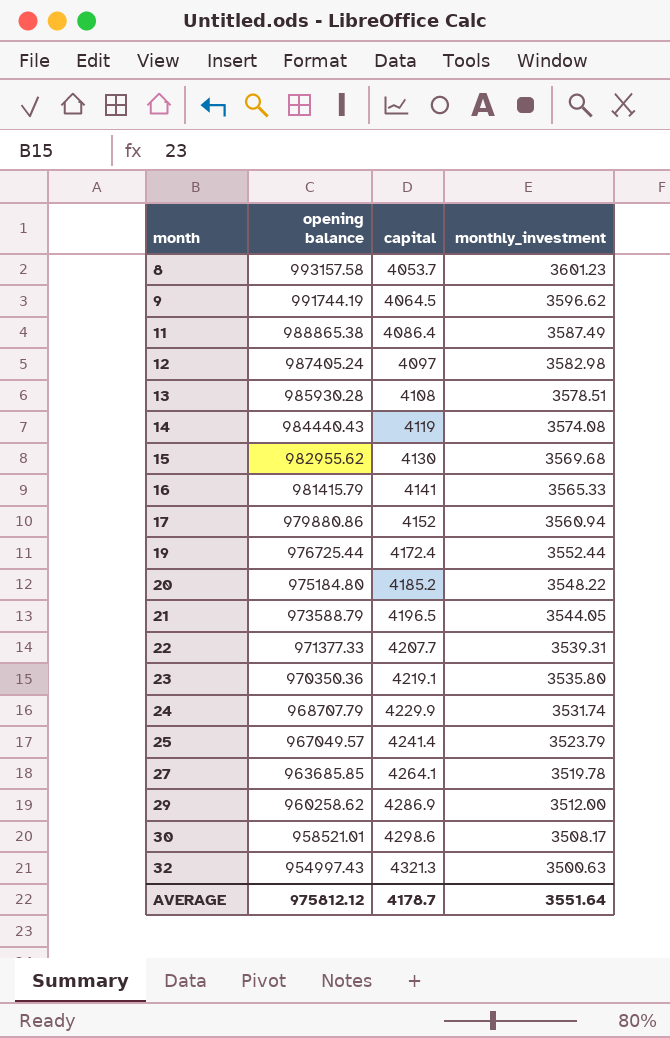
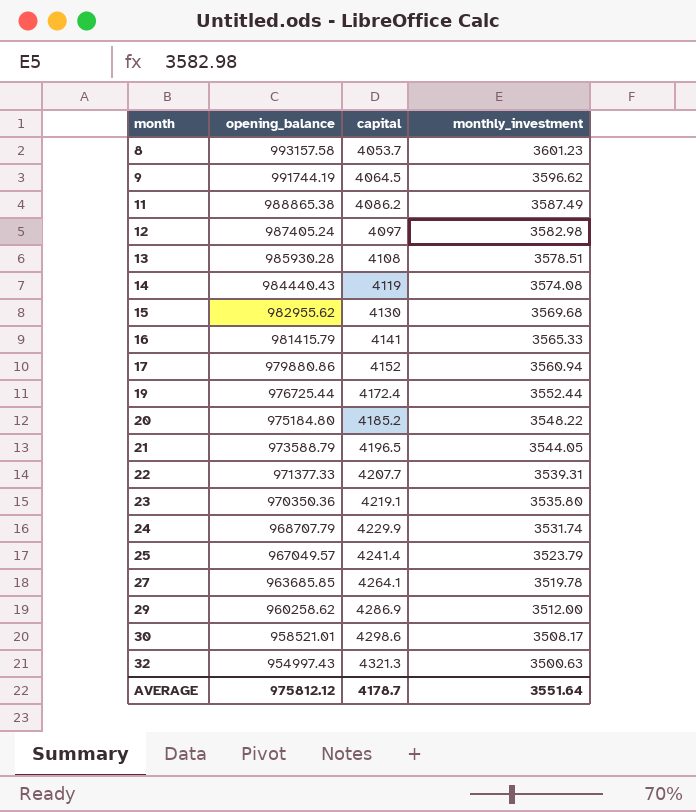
column name: opening balance -> opening_balance
11 | capital: 4086.4 -> 4086.2

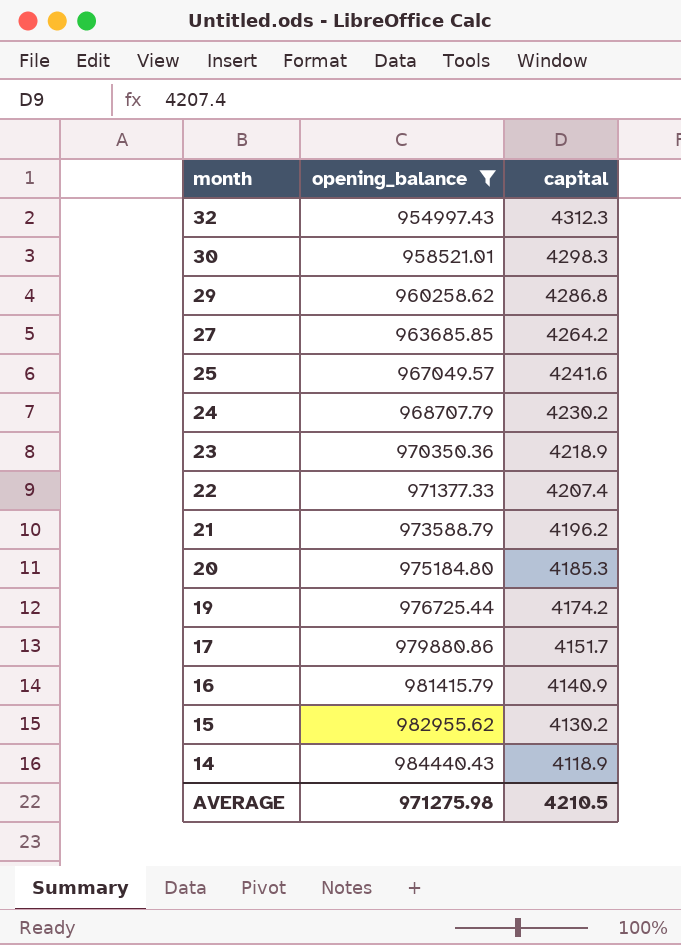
filter: none -> opening_balance <= 984440.43
row order: month ascending -> month descending
column monthly_investment | position: 4 -> none
32 | capital: 4321.3 -> 4312.3
30 | capital: 4298.6 -> 4298.3
29 | capital: 4286.9 -> 4286.8
27 | capital: 4264.1 -> 4264.2
25 | capital: 4241.4 -> 4241.6
24 | capital: 4229.9 -> 4230.2
23 | capital: 4219.1 -> 4218.9
22 | capital: 4207.7 -> 4207.4
21 | capital: 4196.5 -> 4196.2
20 | capital: 4185.2 -> 4185.3
19 | capital: 4172.4 -> 4174.2
17 | capital: 4152 -> 4151.7
16 | capital: 4141 -> 4140.9
15 | capital: 4130 -> 4130.2
14 | capital: 4119 -> 4118.9
AVERAGE | opening_balance: 975812.12 -> 971275.98
AVERAGE | capital: 4178.7 -> 4210.5

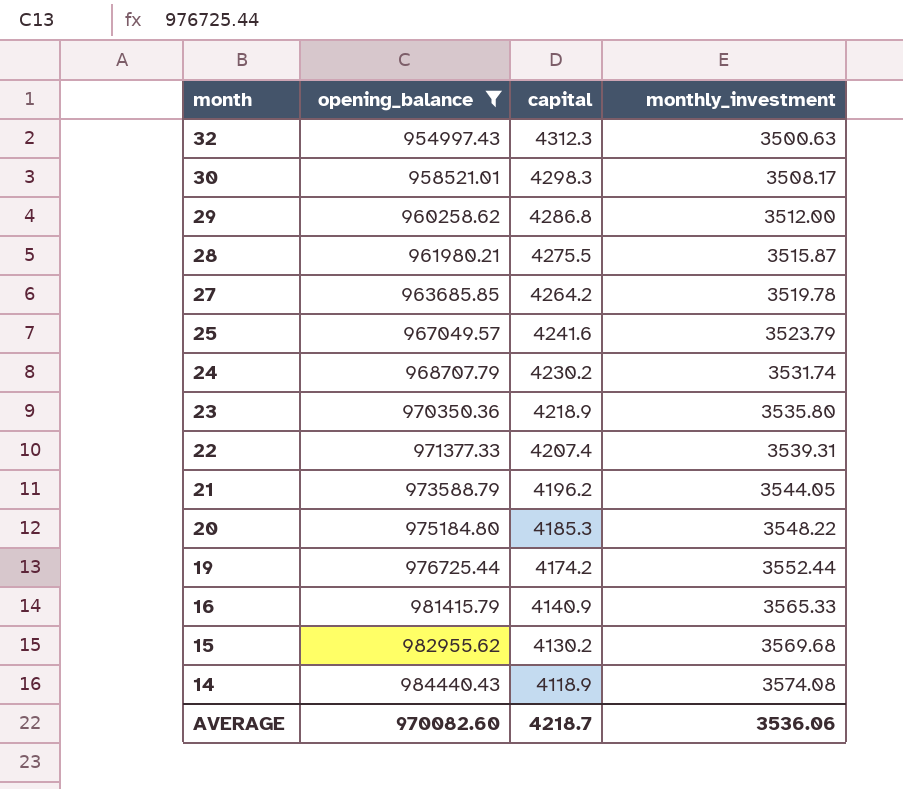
column monthly_investment | position: none -> 4
row 17: 979880.86 | 4151.7 -> none
row 28: none -> 961980.21 | 4275.5 | 3515.87
AVERAGE | opening_balance: 971275.98 -> 970082.60
AVERAGE | capital: 4210.5 -> 4218.7

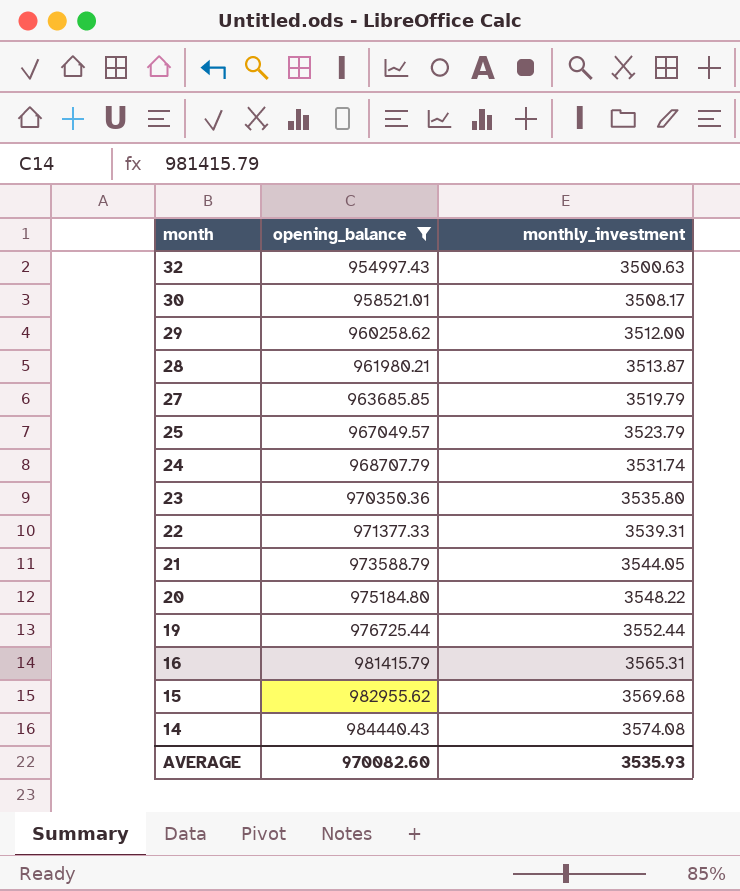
column capital | position: 3 -> none
28 | monthly_investment: 3515.87 -> 3513.87
27 | monthly_investment: 3519.78 -> 3519.79
16 | monthly_investment: 3565.33 -> 3565.31
AVERAGE | monthly_investment: 3536.06 -> 3535.93

